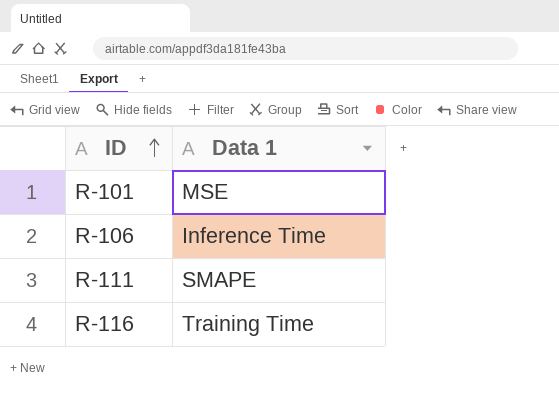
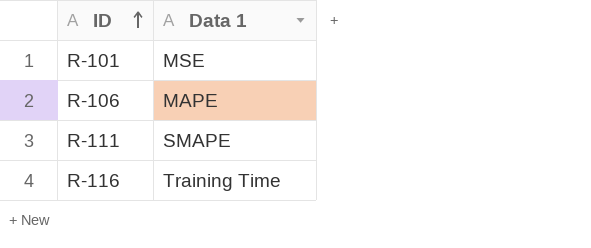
R-106 | Data 1: Inference Time -> MAPE

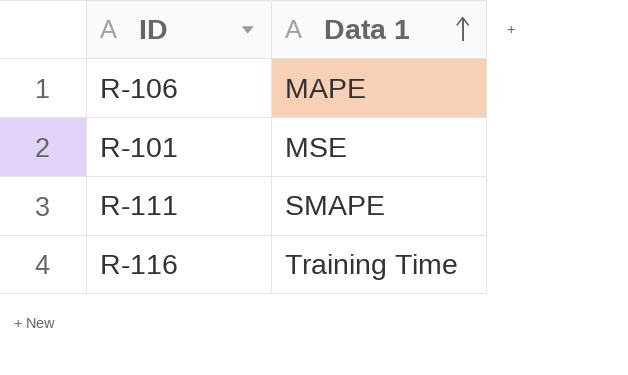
row order: ID ascending -> Data 1 ascending

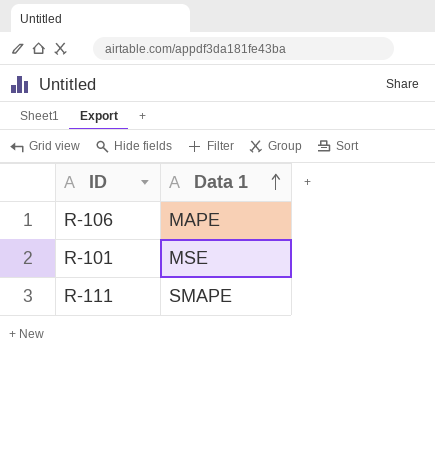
row R-116: Training Time -> none

